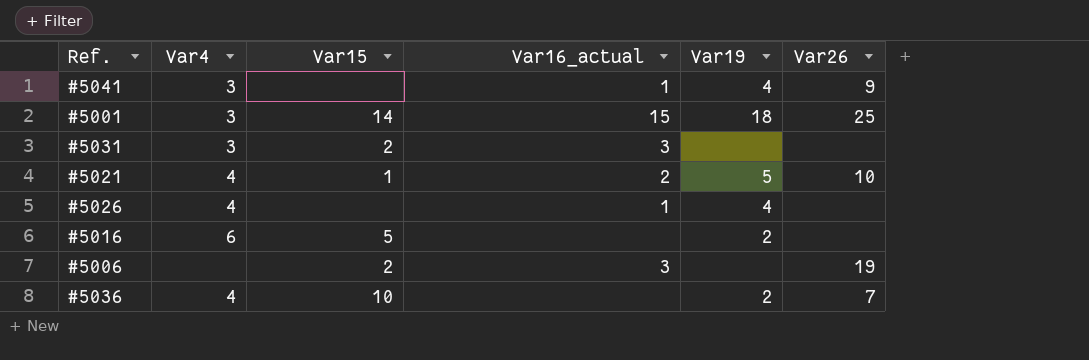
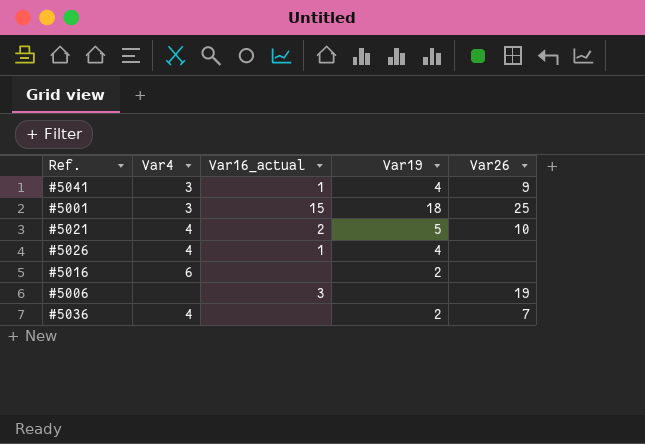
column Var15 | position: 3 -> none
row #5031: 3 | 2 | 3 | none | none -> none

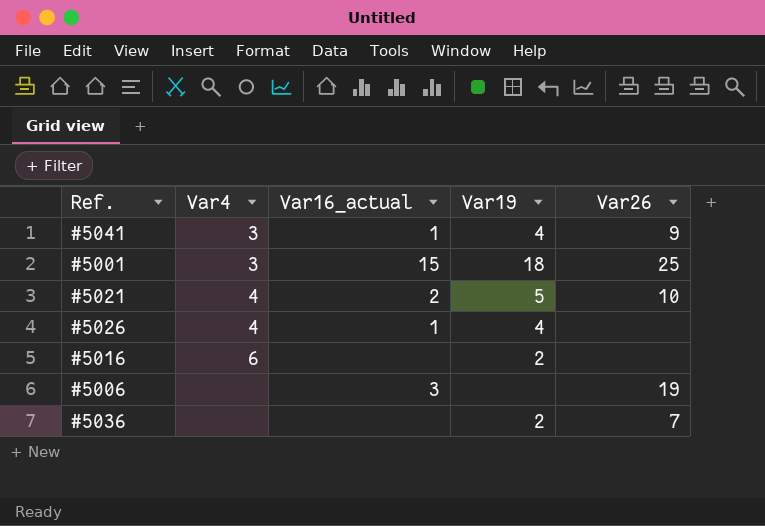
#5036 | Var4: 4 -> none

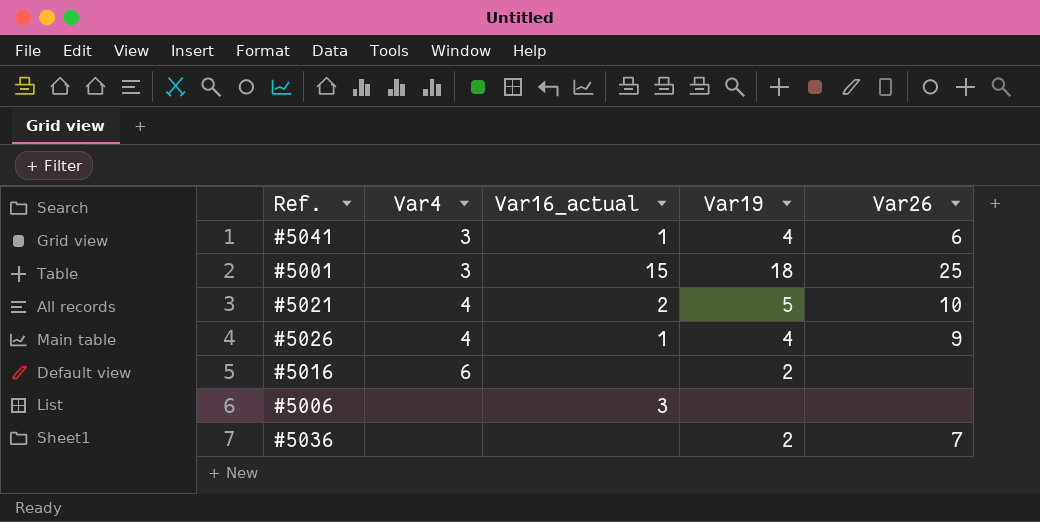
#5041 | Var26: 9 -> 6
#5026 | Var26: none -> 9
#5006 | Var26: 19 -> none

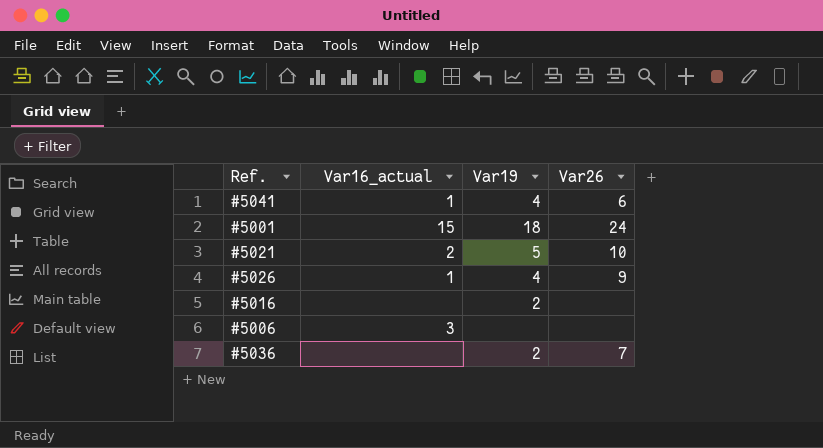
column Var4 | position: 2 -> none
#5001 | Var26: 25 -> 24

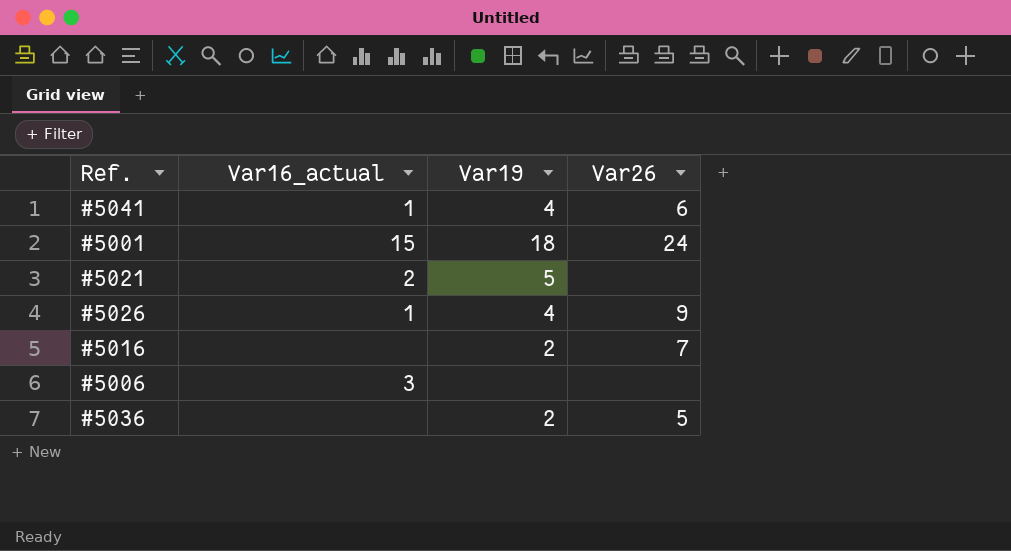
#5021 | Var26: 10 -> none
#5016 | Var26: none -> 7
#5036 | Var26: 7 -> 5

